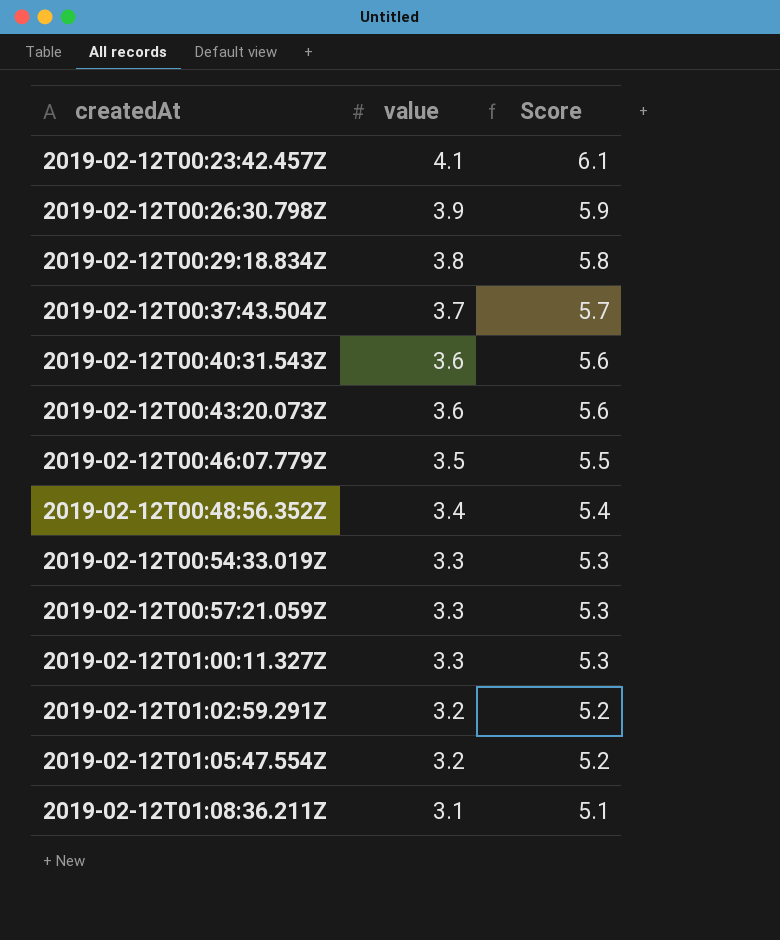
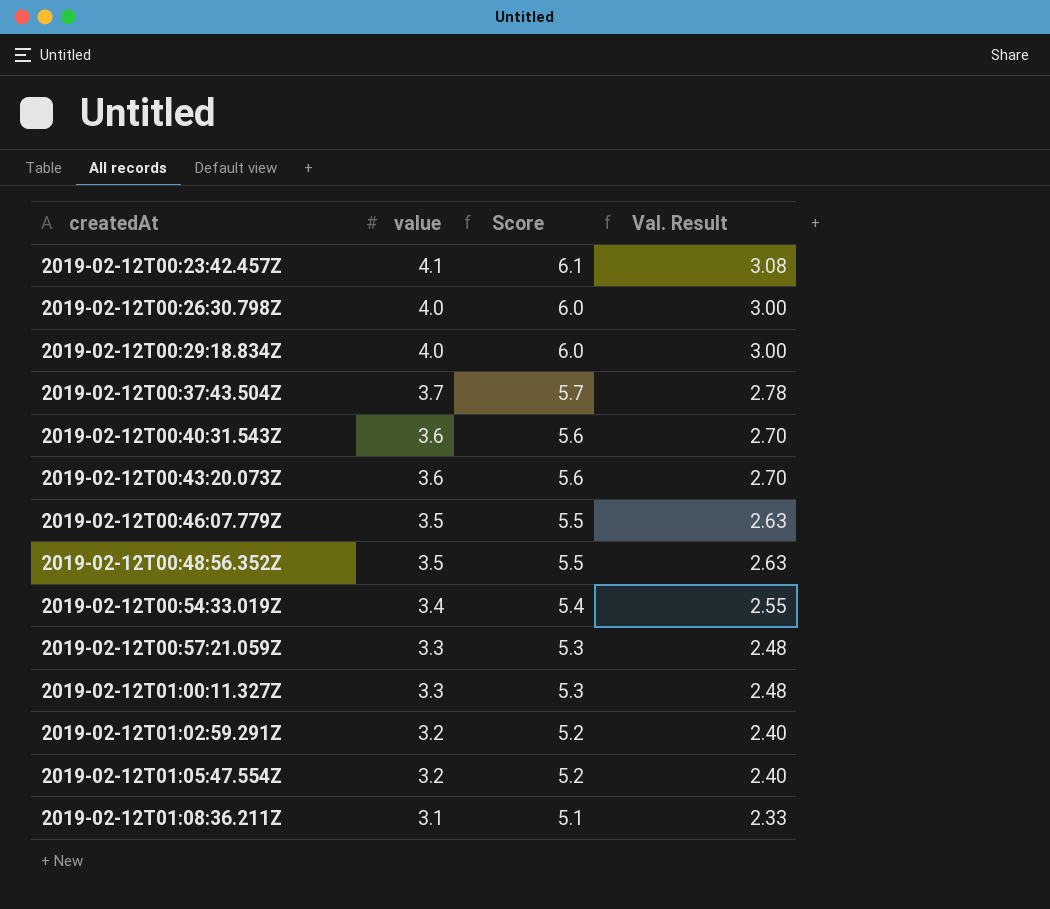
column Val. Result | formula: none -> [value] * 0.75
2019-02-12T00:26:30.798Z | value: 3.9 -> 4.0
2019-02-12T00:26:30.798Z | Score: 5.9 -> 6.0
2019-02-12T00:29:18.834Z | value: 3.8 -> 4.0
2019-02-12T00:29:18.834Z | Score: 5.8 -> 6.0
2019-02-12T00:48:56.352Z | value: 3.4 -> 3.5
2019-02-12T00:48:56.352Z | Score: 5.4 -> 5.5
2019-02-12T00:54:33.019Z | value: 3.3 -> 3.4
2019-02-12T00:54:33.019Z | Score: 5.3 -> 5.4

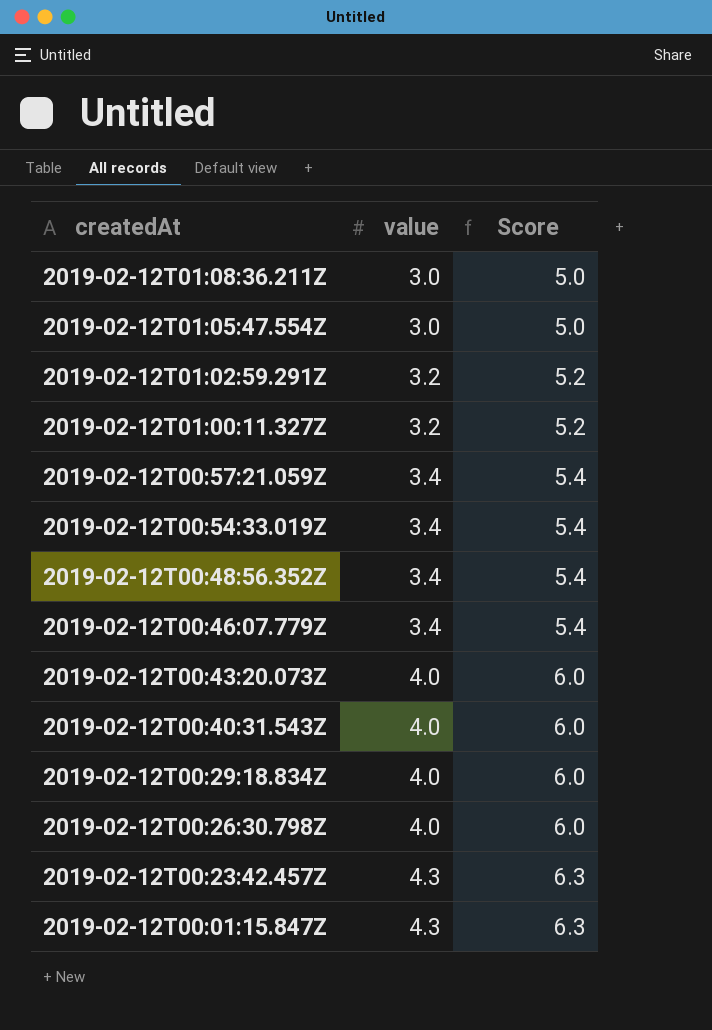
row order: createdAt ascending -> createdAt descending
column Val. Result | formula: [value] * 0.75 -> none
row 2019-02-12T00:37:43.504Z: 3.7 | 5.7 | 2.78 -> none
2019-02-12T01:08:36.211Z | value: 3.1 -> 3.0
2019-02-12T01:08:36.211Z | Score: 5.1 -> 5.0
2019-02-12T01:05:47.554Z | value: 3.2 -> 3.0
2019-02-12T01:05:47.554Z | Score: 5.2 -> 5.0
2019-02-12T01:00:11.327Z | value: 3.3 -> 3.2
2019-02-12T01:00:11.327Z | Score: 5.3 -> 5.2
2019-02-12T00:57:21.059Z | value: 3.3 -> 3.4
2019-02-12T00:57:21.059Z | Score: 5.3 -> 5.4
2019-02-12T00:48:56.352Z | value: 3.5 -> 3.4
2019-02-12T00:48:56.352Z | Score: 5.5 -> 5.4
2019-02-12T00:46:07.779Z | value: 3.5 -> 3.4
2019-02-12T00:46:07.779Z | Score: 5.5 -> 5.4
2019-02-12T00:43:20.073Z | value: 3.6 -> 4.0
2019-02-12T00:43:20.073Z | Score: 5.6 -> 6.0
2019-02-12T00:40:31.543Z | value: 3.6 -> 4.0
2019-02-12T00:40:31.543Z | Score: 5.6 -> 6.0
2019-02-12T00:23:42.457Z | value: 4.1 -> 4.3
2019-02-12T00:23:42.457Z | Score: 6.1 -> 6.3
row 2019-02-12T00:01:15.847Z: none -> 4.3 | 6.3

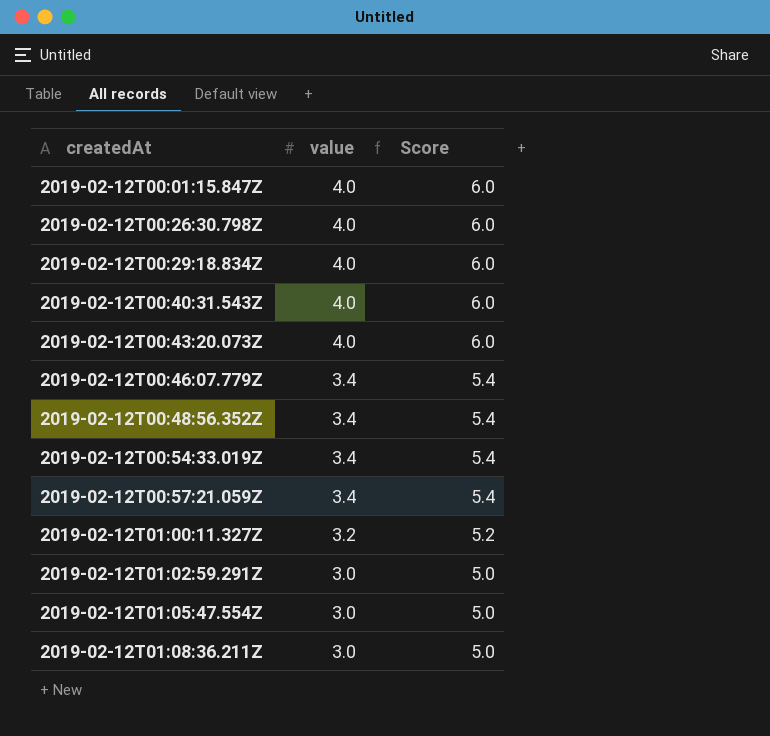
row order: createdAt descending -> createdAt ascending
row 2019-02-12T00:23:42.457Z: 4.3 | 6.3 -> none
2019-02-12T00:01:15.847Z | value: 4.3 -> 4.0
2019-02-12T00:01:15.847Z | Score: 6.3 -> 6.0
2019-02-12T01:02:59.291Z | value: 3.2 -> 3.0
2019-02-12T01:02:59.291Z | Score: 5.2 -> 5.0

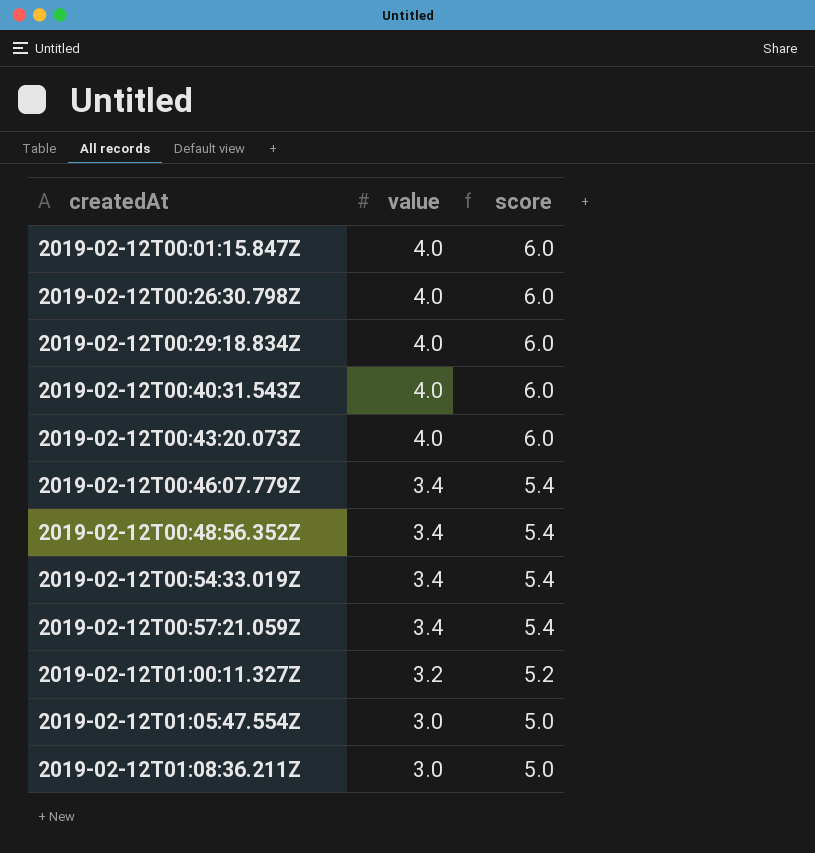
column name: Score -> score
row 2019-02-12T01:02:59.291Z: 3.0 | 5.0 -> none

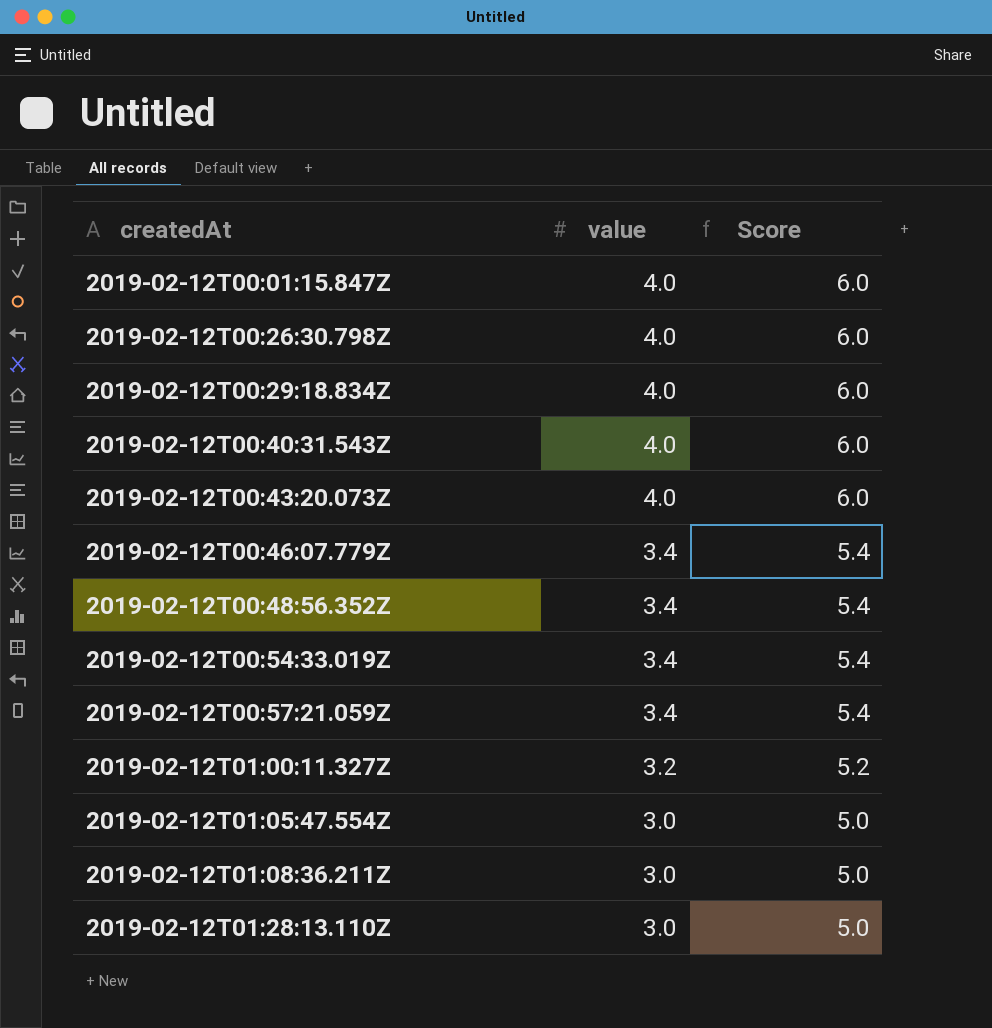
column name: score -> Score
row 2019-02-12T01:28:13.110Z: none -> 3.0 | 5.0

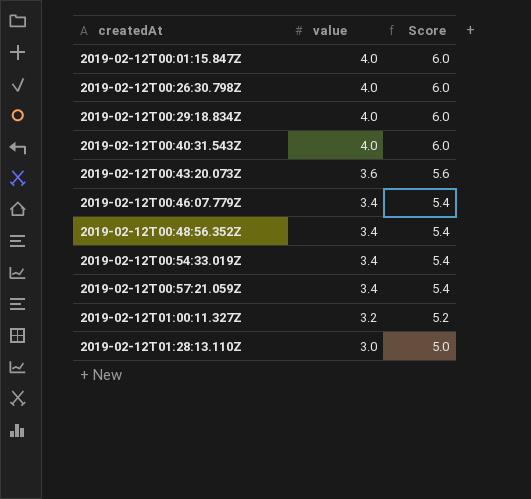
row 2019-02-12T01:05:47.554Z: 3.0 | 5.0 -> none
row 2019-02-12T01:08:36.211Z: 3.0 | 5.0 -> none
2019-02-12T00:43:20.073Z | value: 4.0 -> 3.6
2019-02-12T00:43:20.073Z | Score: 6.0 -> 5.6

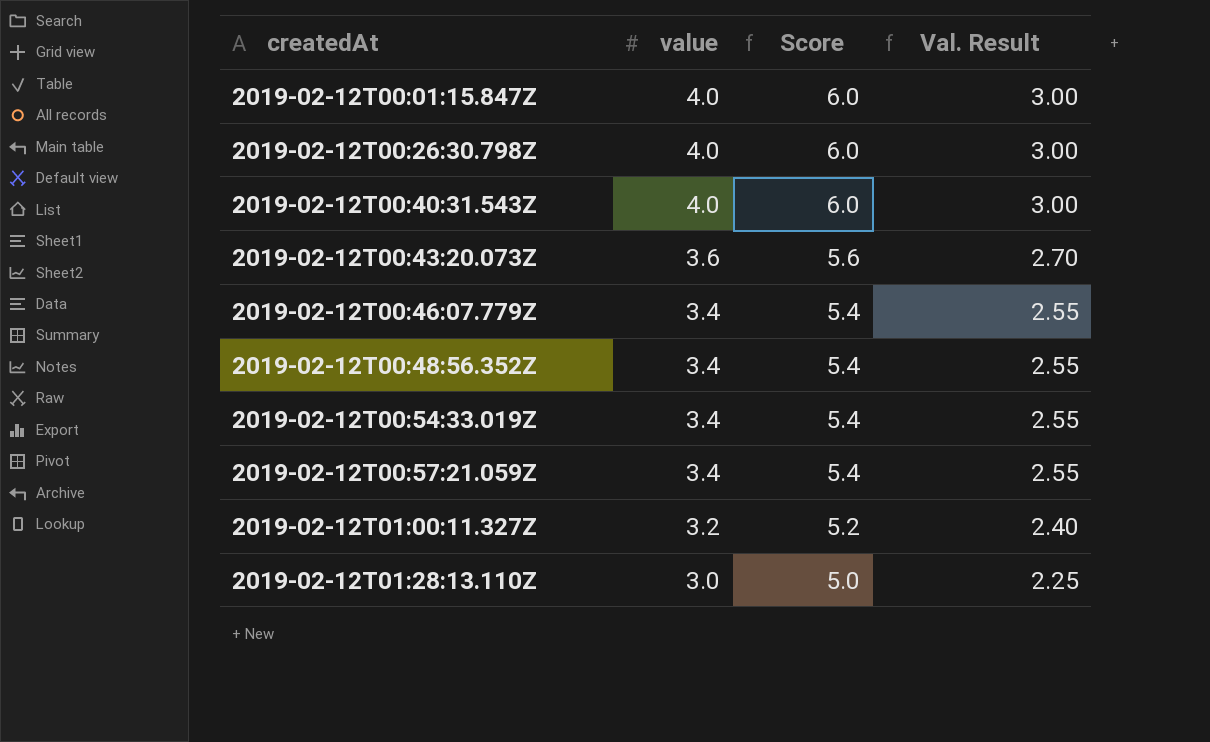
column Val. Result | formula: none -> [value] * 0.75
row 2019-02-12T00:29:18.834Z: 4.0 | 6.0 -> none

